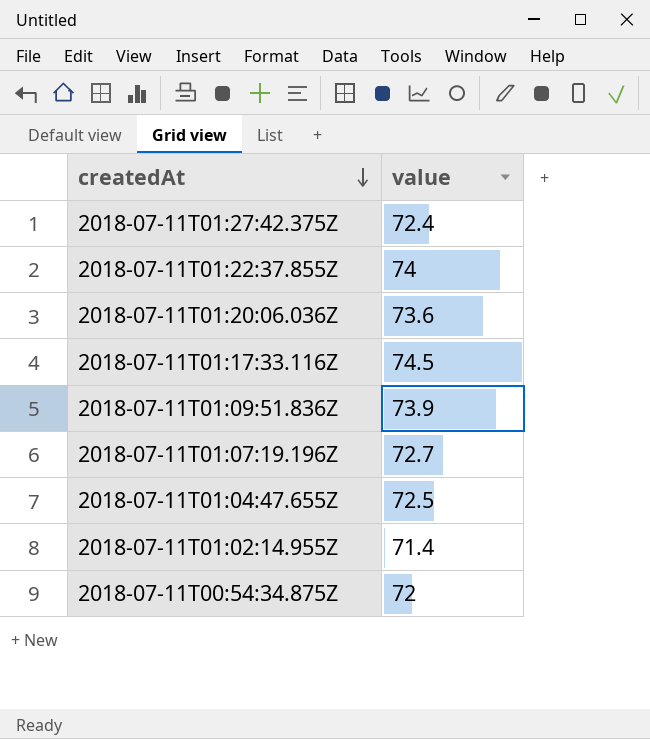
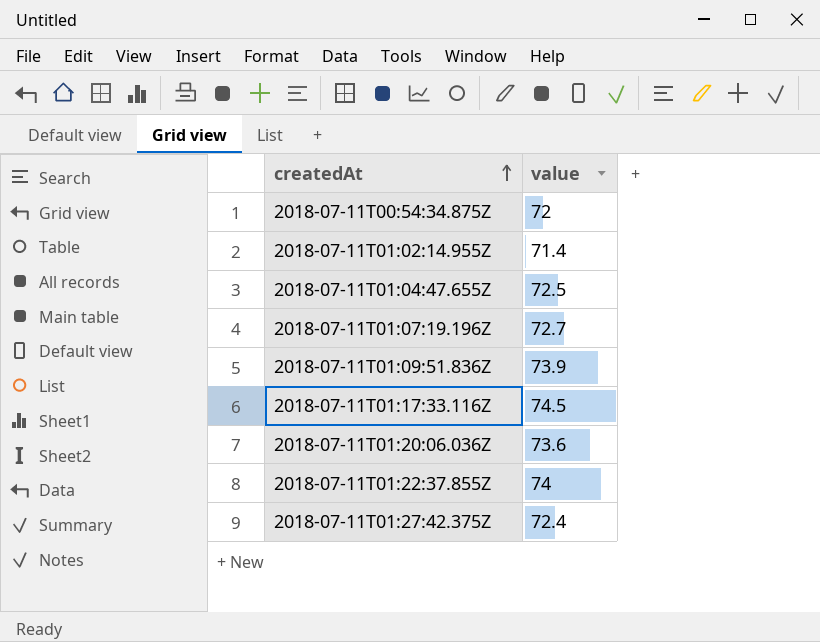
row order: createdAt descending -> createdAt ascending

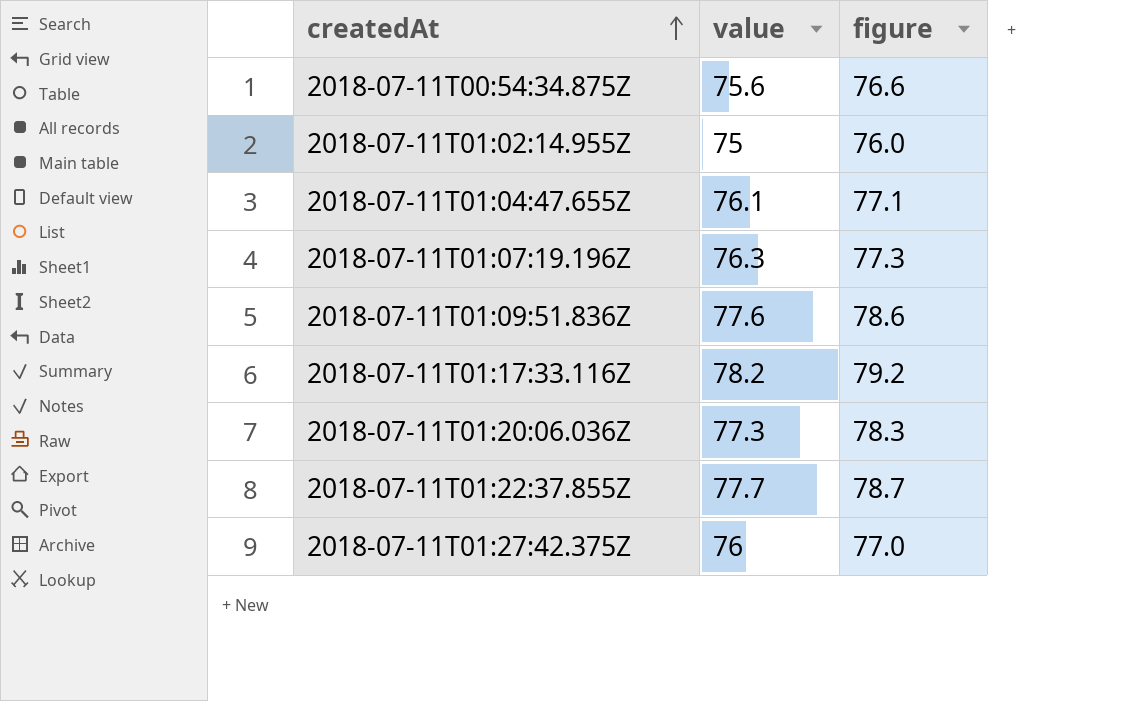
column figure | formula: none -> [value] + 1
2018-07-11T00:54:34.875Z | value: 72 -> 75.6
2018-07-11T01:02:14.955Z | value: 71.4 -> 75
2018-07-11T01:04:47.655Z | value: 72.5 -> 76.1
2018-07-11T01:07:19.196Z | value: 72.7 -> 76.3
2018-07-11T01:09:51.836Z | value: 73.9 -> 77.6
2018-07-11T01:17:33.116Z | value: 74.5 -> 78.2
2018-07-11T01:20:06.036Z | value: 73.6 -> 77.3
2018-07-11T01:22:37.855Z | value: 74 -> 77.7
2018-07-11T01:27:42.375Z | value: 72.4 -> 76

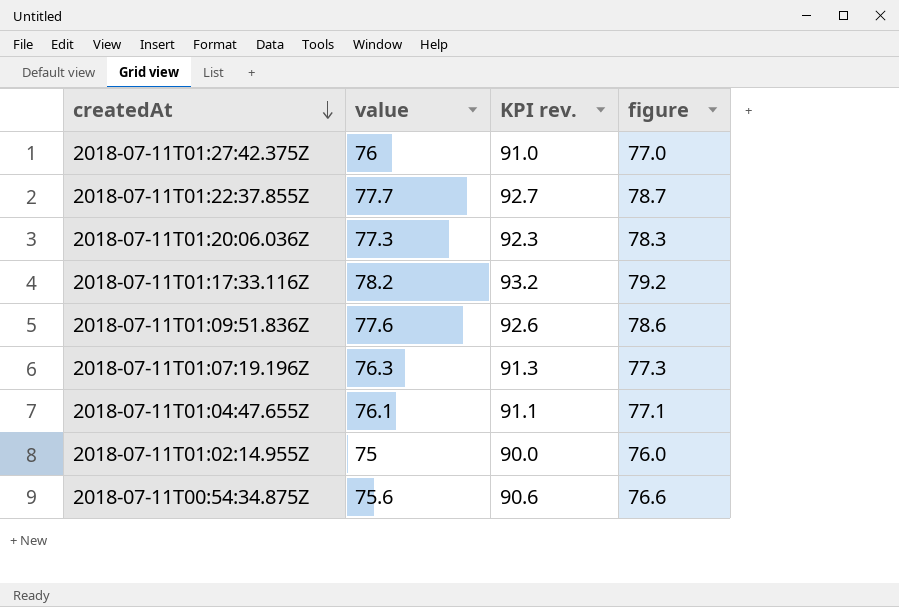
row order: createdAt ascending -> createdAt descending
column KPI rev. | formula: none -> [value] + 15

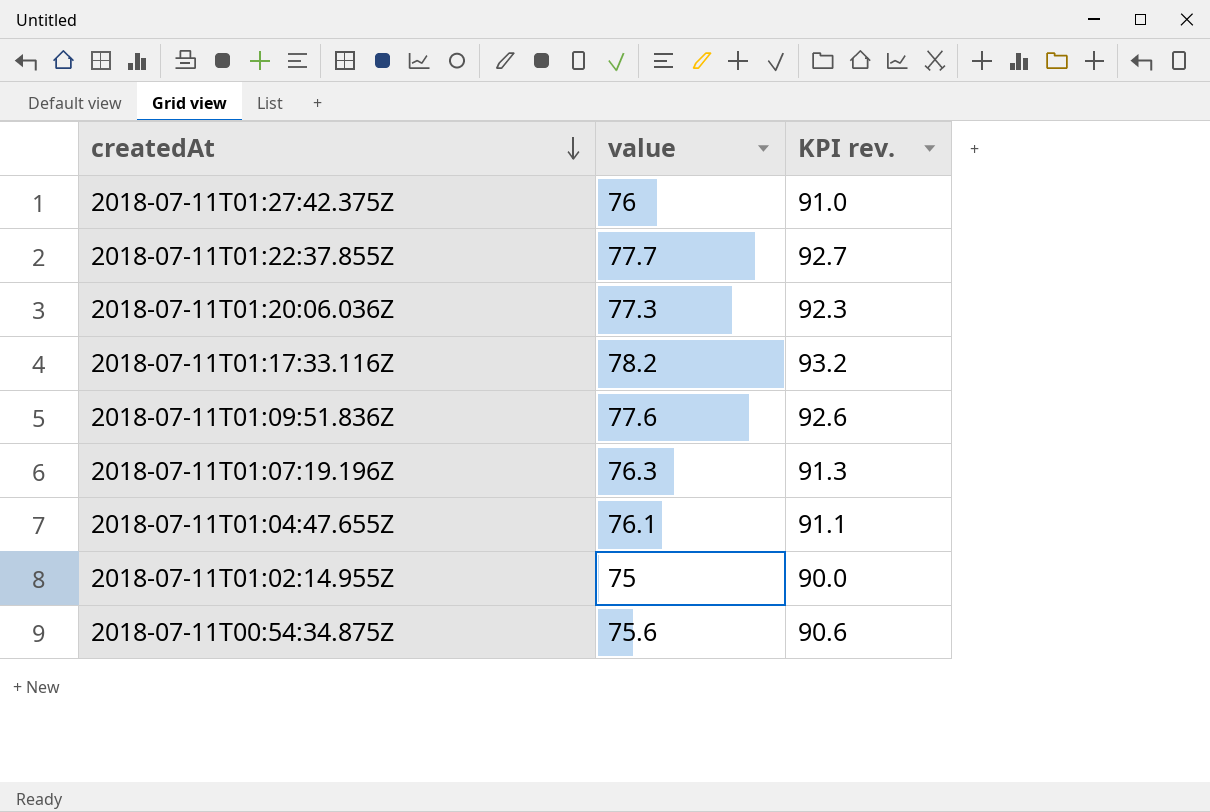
column figure | formula: [value] + 1 -> none

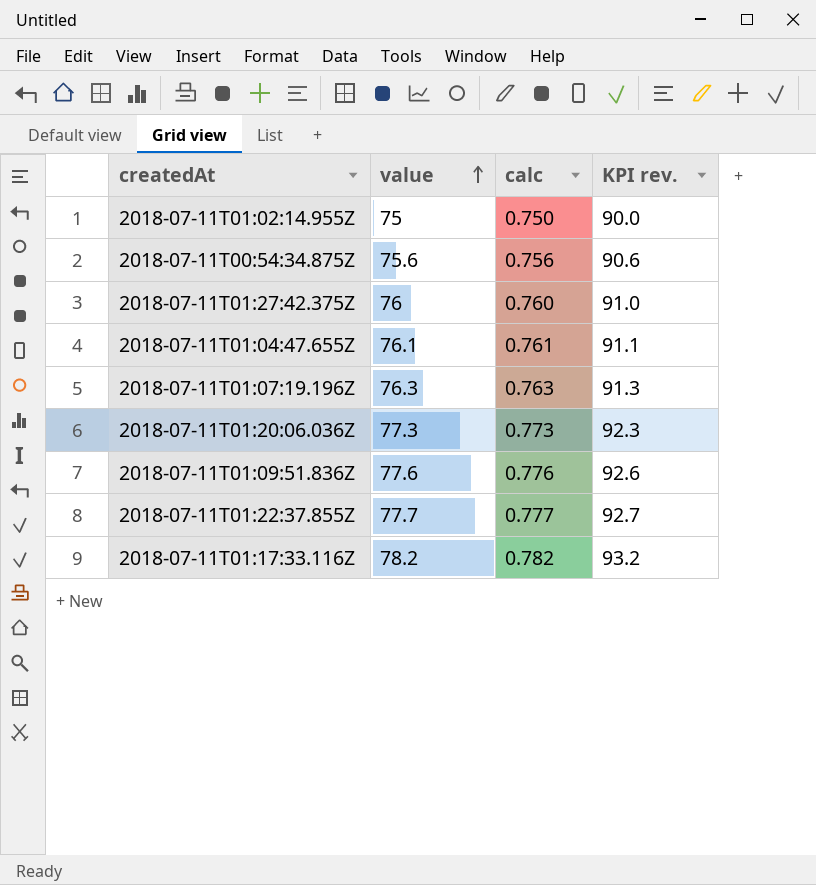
row order: createdAt descending -> value ascending
column calc | formula: none -> [value] * 0.01

